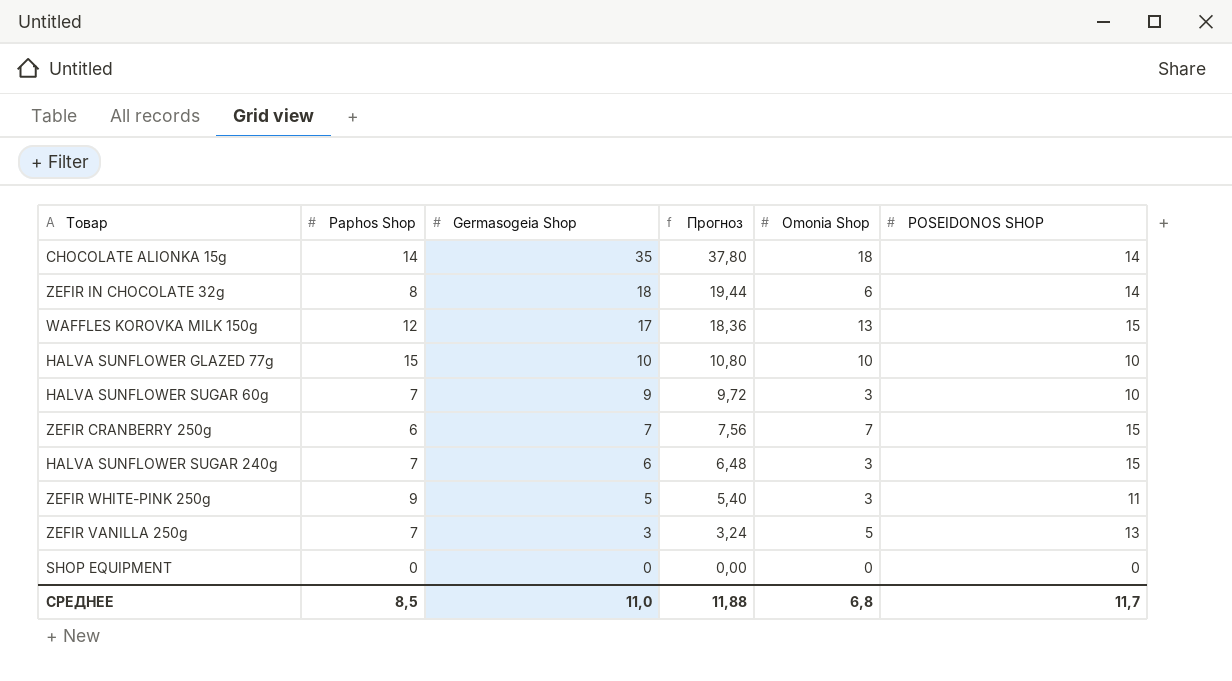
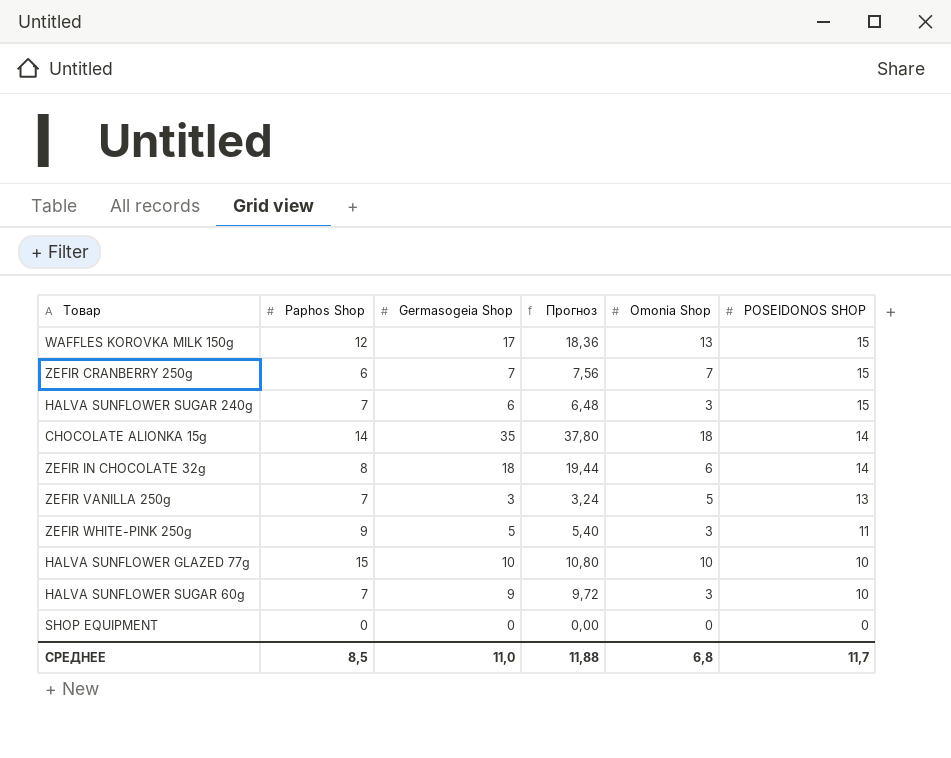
row order: Germasogeia Shop descending -> POSEIDONOS SHOP descending

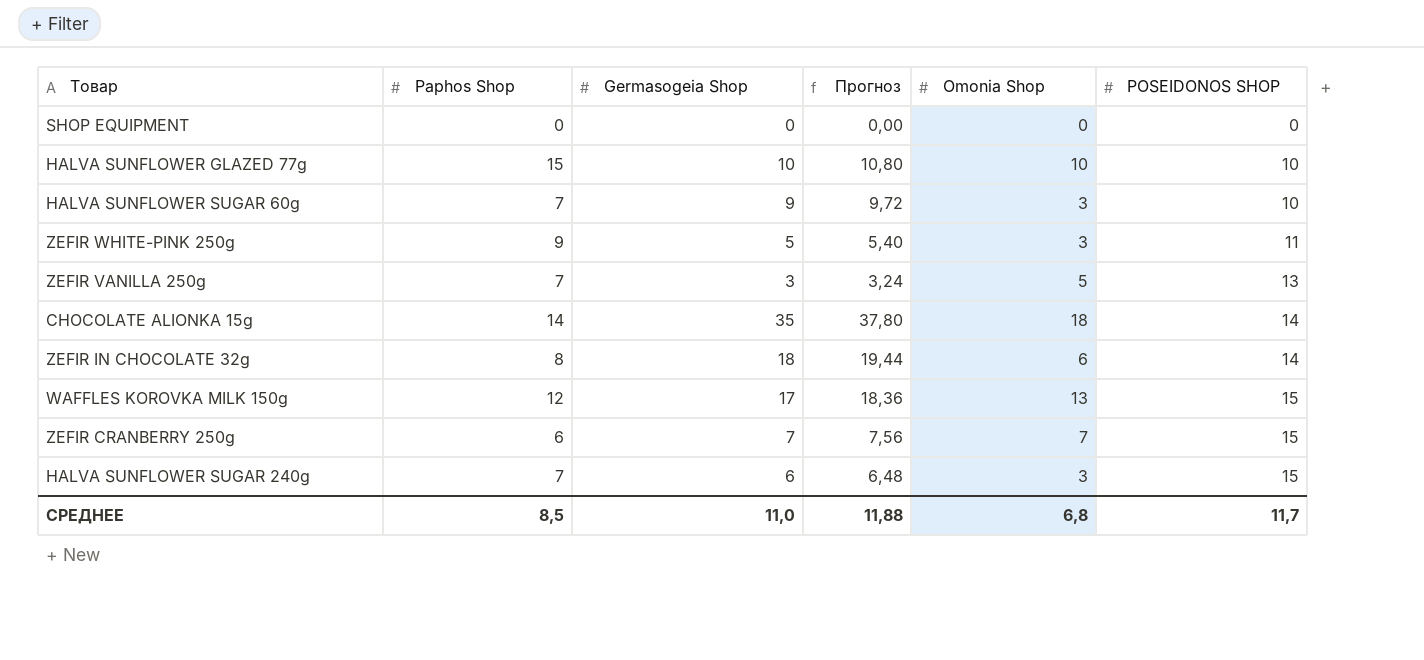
row order: POSEIDONOS SHOP descending -> POSEIDONOS SHOP ascending

